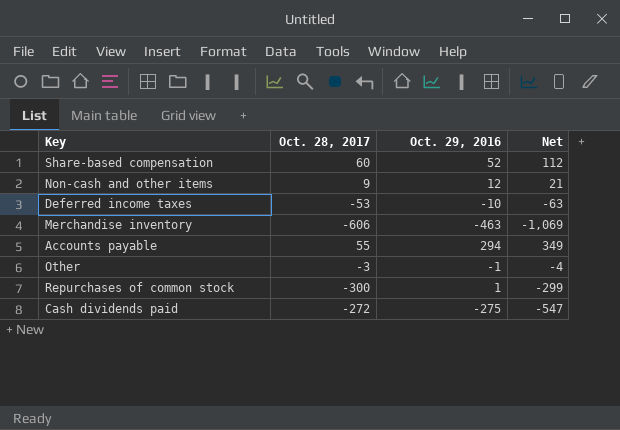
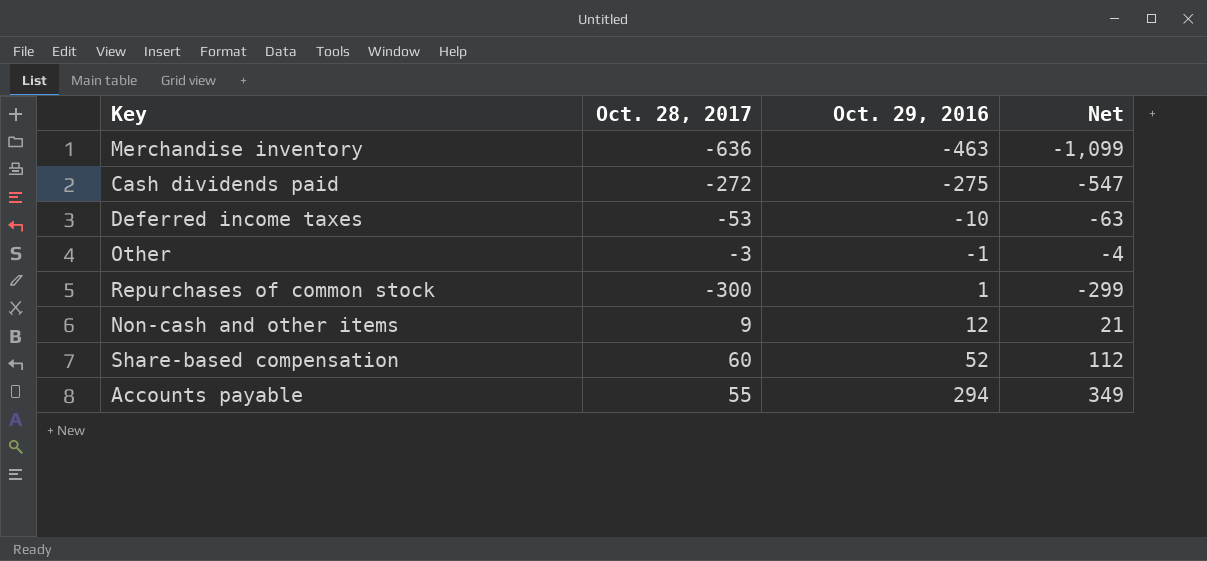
row order: none -> Oct. 29, 2016 ascending
Merchandise inventory | Oct. 28, 2017: -606 -> -636
Merchandise inventory | Net: -1,069 -> -1,099

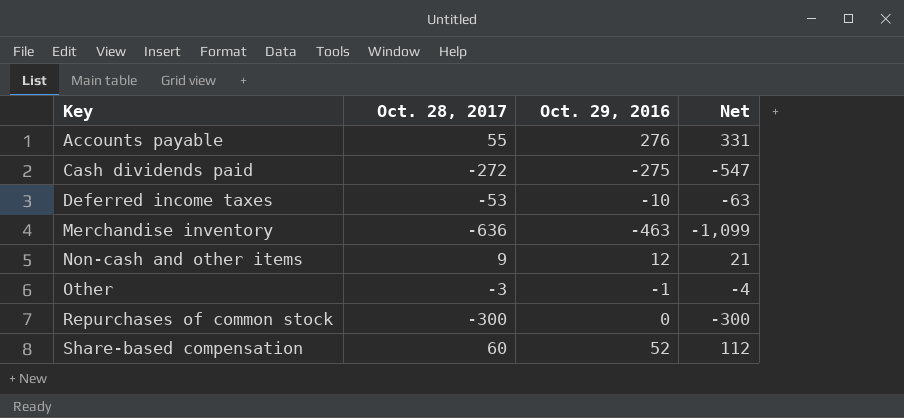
row order: Oct. 29, 2016 ascending -> Key ascending
Accounts payable | Oct. 29, 2016: 294 -> 276
Accounts payable | Net: 349 -> 331
Repurchases of common stock | Oct. 29, 2016: 1 -> 0
Repurchases of common stock | Net: -299 -> -300

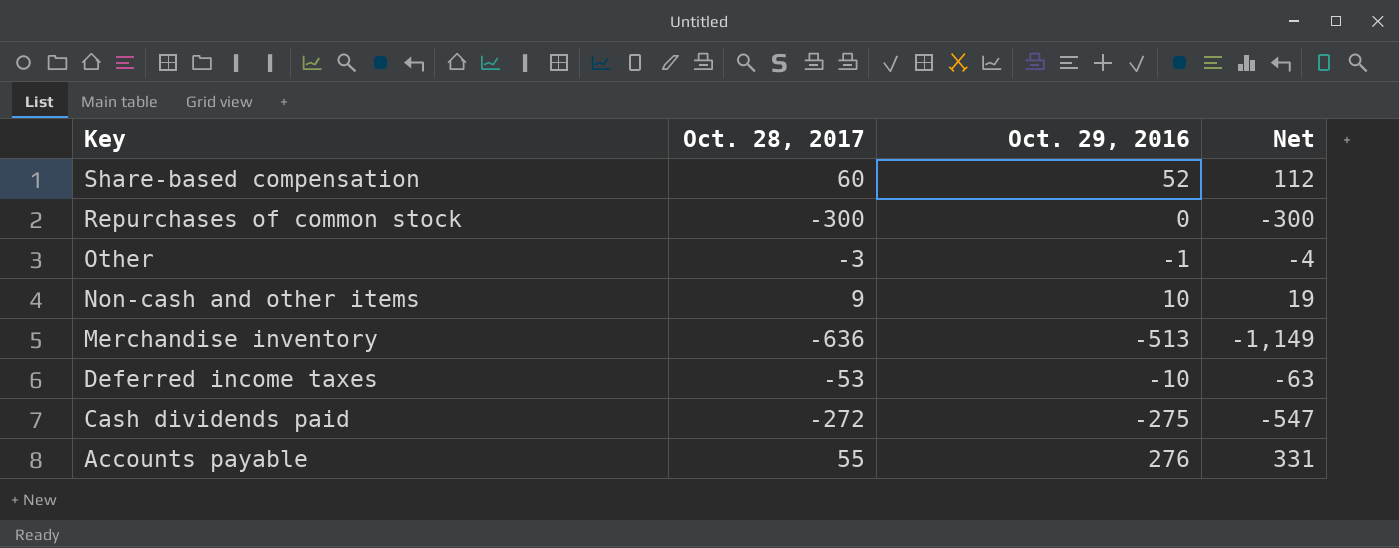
row order: Key ascending -> Key descending
Non-cash and other items | Oct. 29, 2016: 12 -> 10
Non-cash and other items | Net: 21 -> 19
Merchandise inventory | Oct. 29, 2016: -463 -> -513
Merchandise inventory | Net: -1,099 -> -1,149

